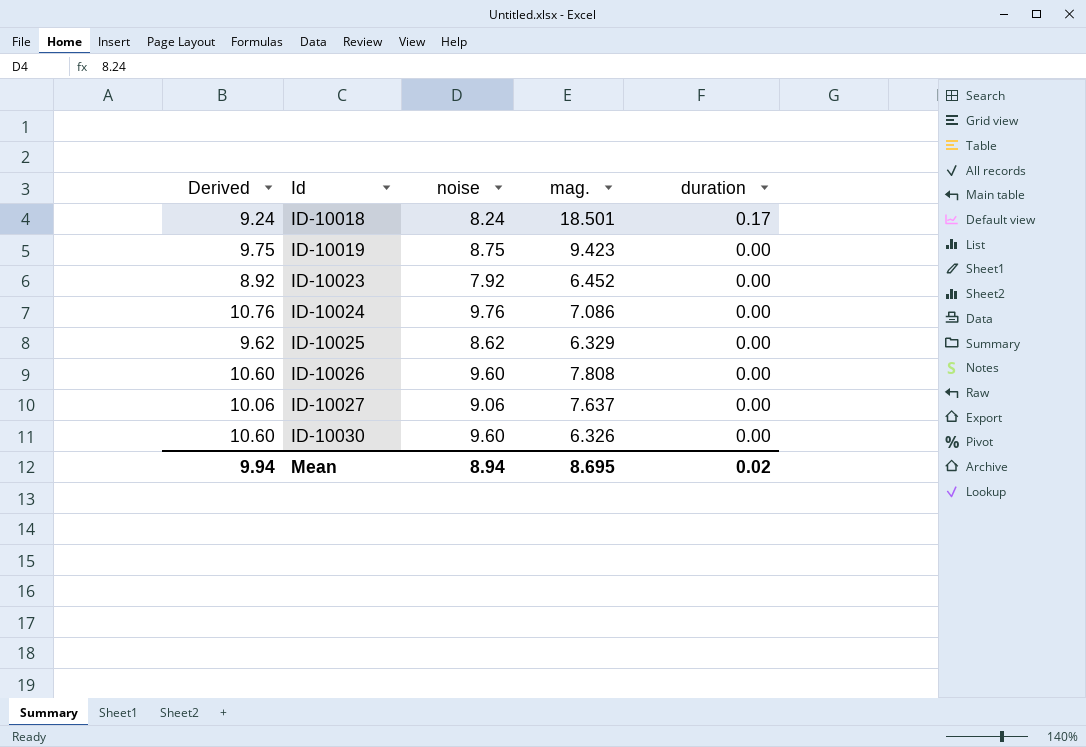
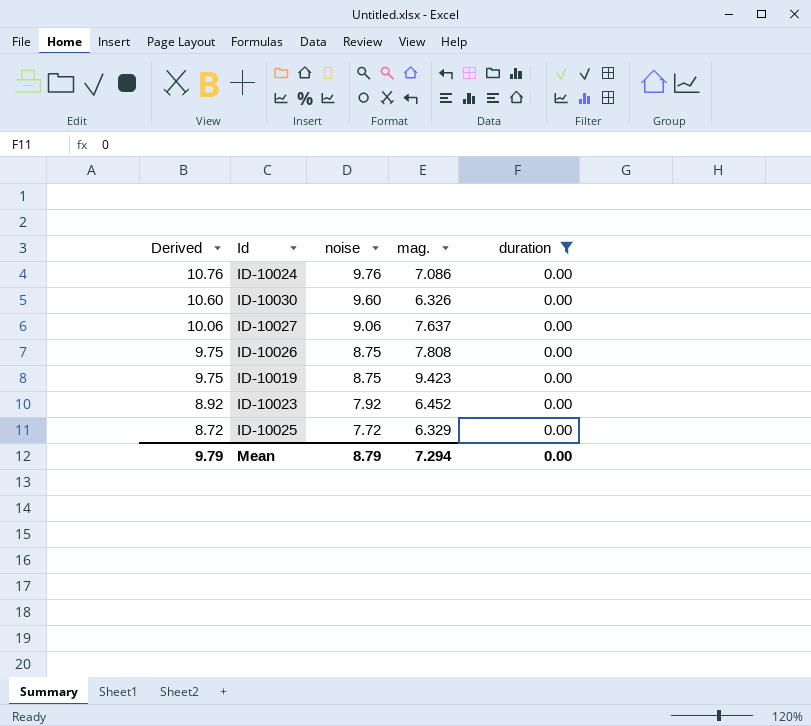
filter: none -> duration = 0.00
row order: Id ascending -> Derived descending
ID-10026 | Derived: 10.60 -> 9.75
ID-10026 | noise: 9.60 -> 8.75
ID-10025 | Derived: 9.62 -> 8.72
ID-10025 | noise: 8.62 -> 7.72
Mean | Derived: 9.94 -> 9.79
Mean | noise: 8.94 -> 8.79
Mean | mag.: 8.695 -> 7.294
Mean | duration: 0.02 -> 0.00

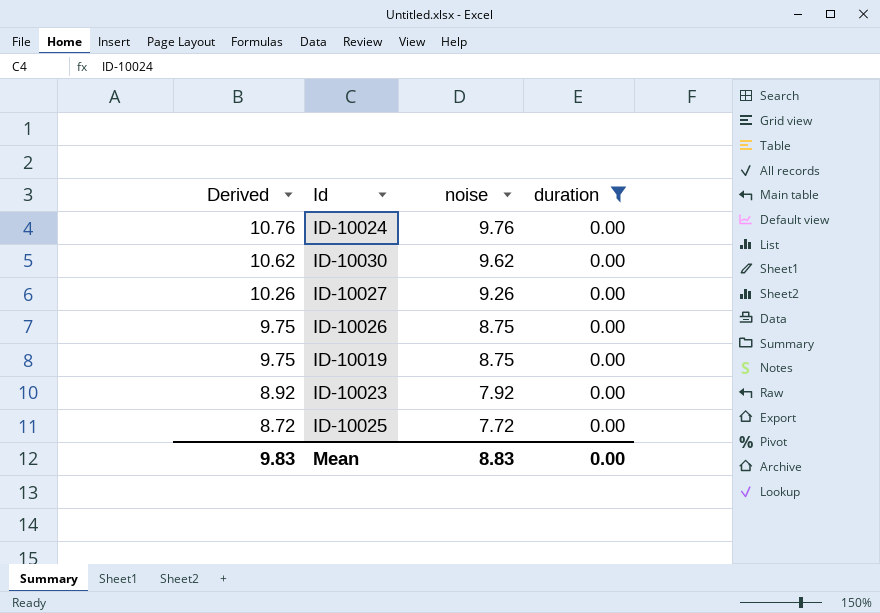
column mag. | position: 4 -> none
ID-10030 | Derived: 10.60 -> 10.62
ID-10030 | noise: 9.60 -> 9.62
ID-10027 | Derived: 10.06 -> 10.26
ID-10027 | noise: 9.06 -> 9.26
Mean | Derived: 9.79 -> 9.83
Mean | noise: 8.79 -> 8.83

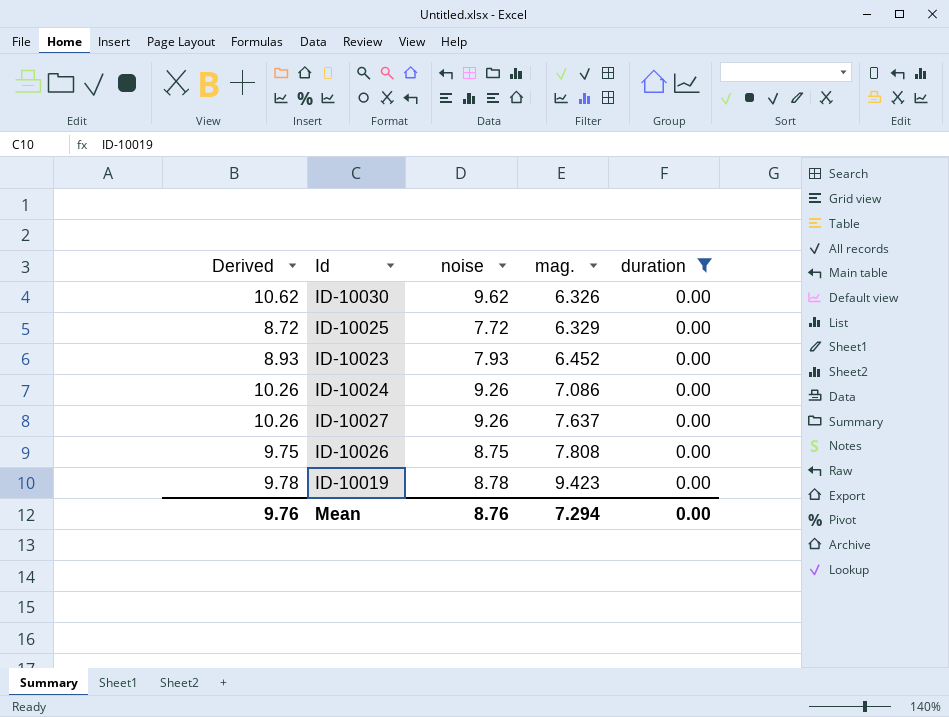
row order: Derived descending -> mag. ascending
column mag. | position: none -> 4
ID-10023 | Derived: 8.92 -> 8.93
ID-10023 | noise: 7.92 -> 7.93
ID-10024 | Derived: 10.76 -> 10.26
ID-10024 | noise: 9.76 -> 9.26
ID-10019 | Derived: 9.75 -> 9.78
ID-10019 | noise: 8.75 -> 8.78
Mean | Derived: 9.83 -> 9.76
Mean | noise: 8.83 -> 8.76

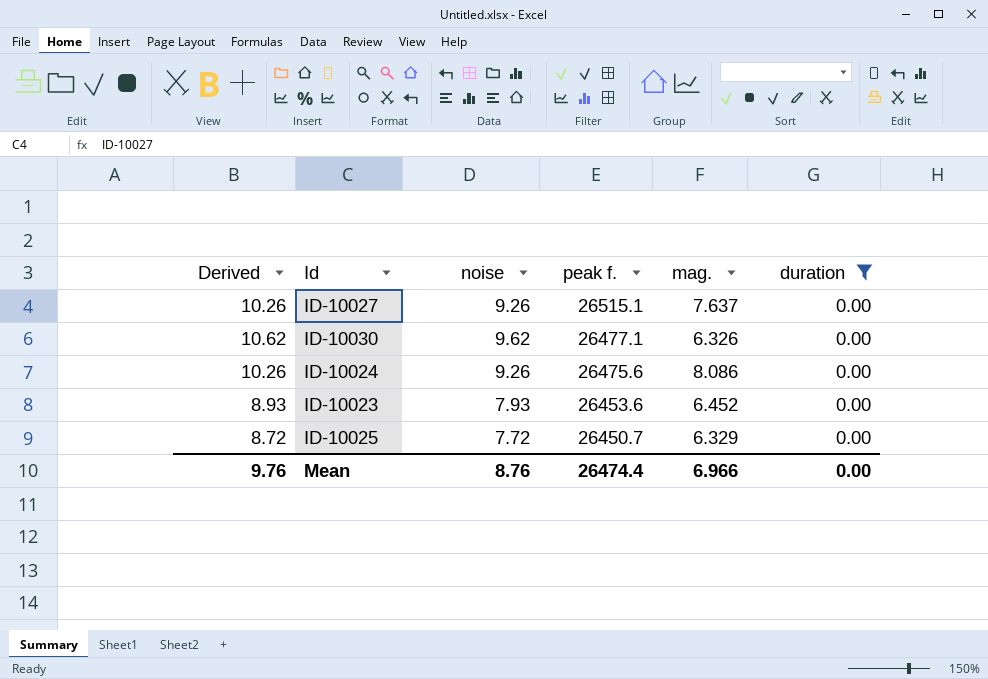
row order: mag. ascending -> peak f. descending
column peak f. | position: none -> 4
row ID-10026: 9.75 | 8.75 | 7.808 | 0.00 -> none
row ID-10019: 9.78 | 8.78 | 9.423 | 0.00 -> none
ID-10024 | mag.: 7.086 -> 8.086
Mean | mag.: 7.294 -> 6.966

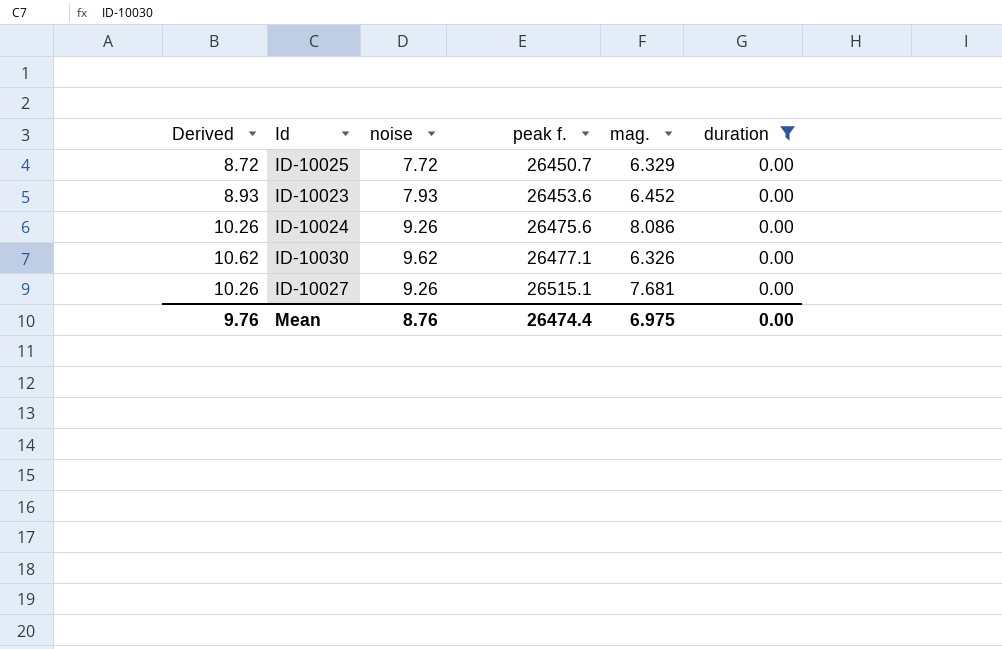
row order: peak f. descending -> peak f. ascending
ID-10027 | mag.: 7.637 -> 7.681
Mean | mag.: 6.966 -> 6.975

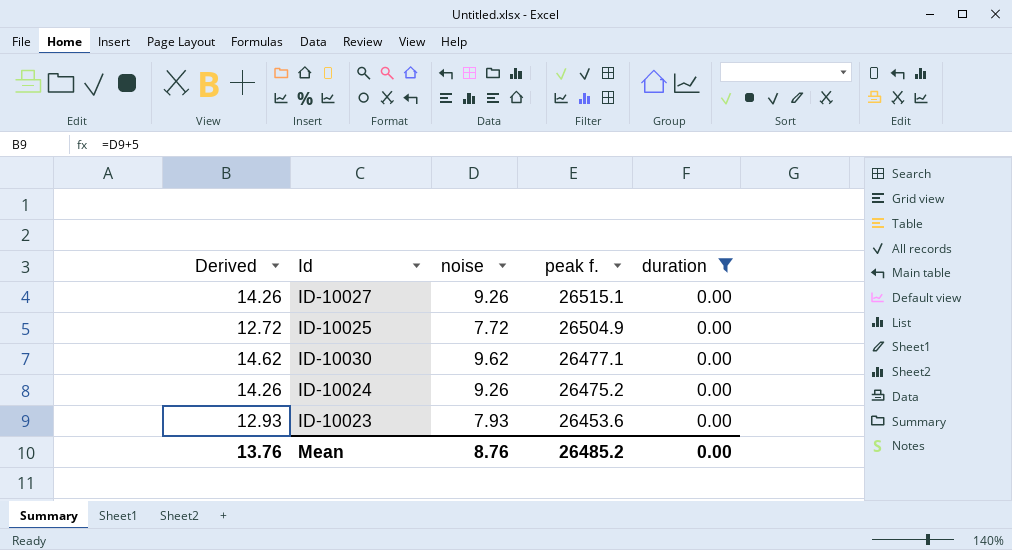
row order: peak f. ascending -> peak f. descending
column mag. | position: 5 -> none
column Derived | formula: [noise] + 1 -> [noise] + 5
ID-10025 | peak f.: 26450.7 -> 26504.9
ID-10024 | peak f.: 26475.6 -> 26475.2
Mean | Derived: 9.76 -> 13.76
Mean | peak f.: 26474.4 -> 26485.2

